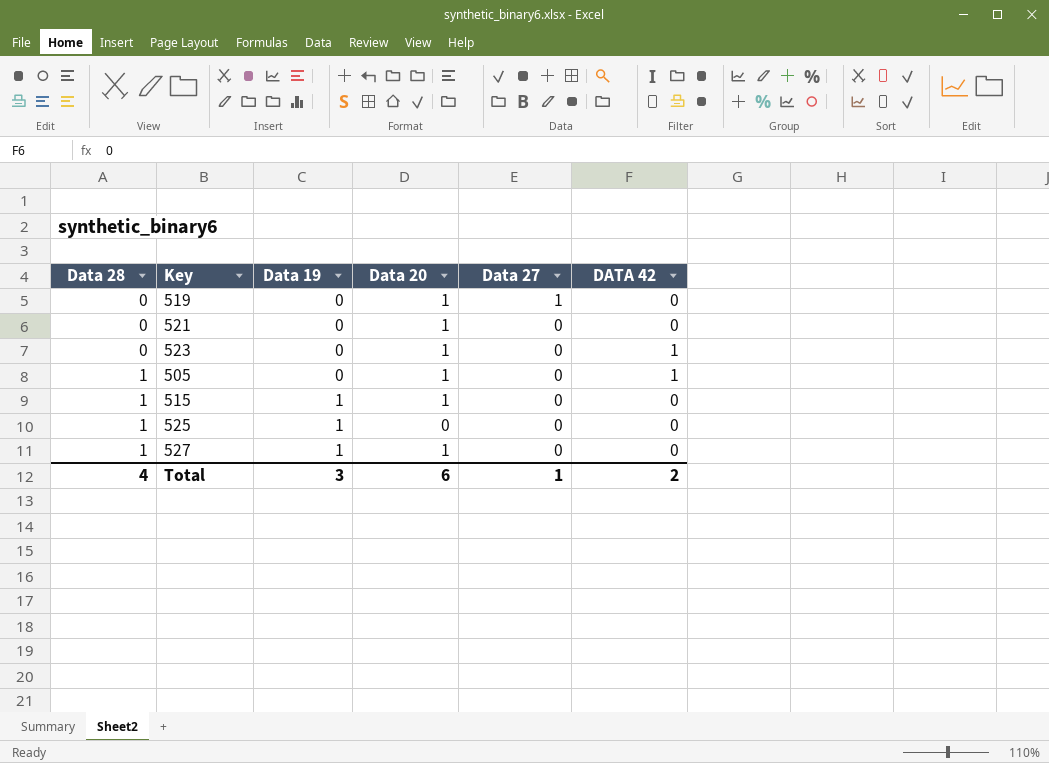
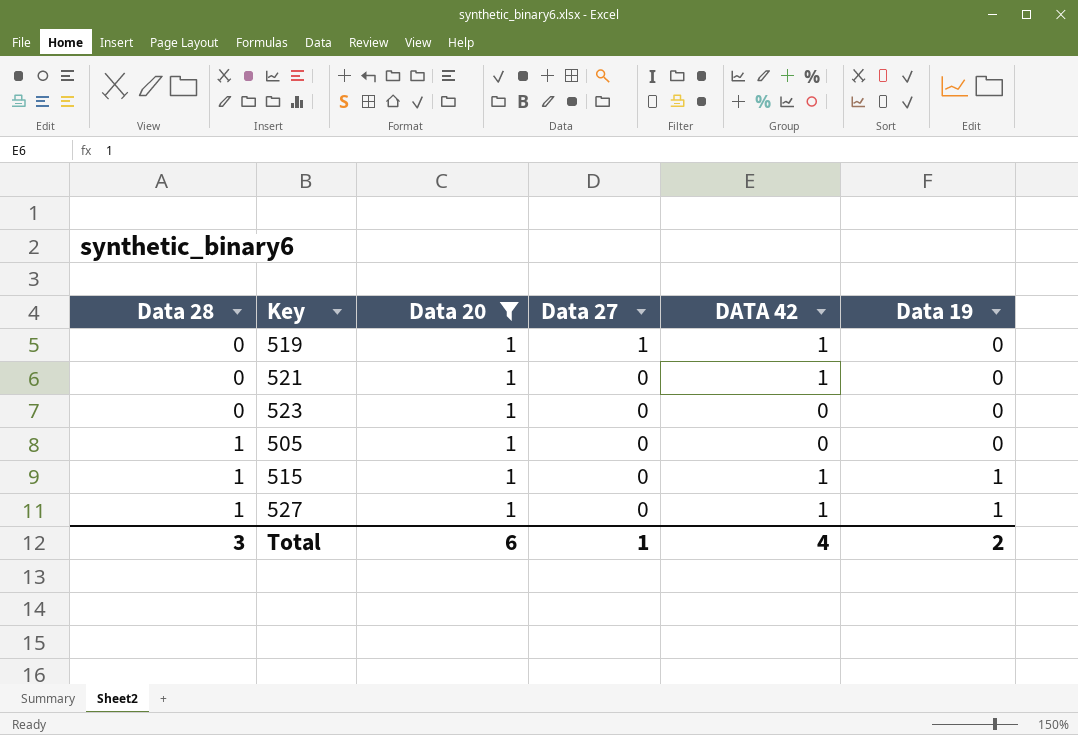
filter: none -> Data 20 = 1
column Data 19 | position: 3 -> 6
519 | DATA 42: 0 -> 1
521 | DATA 42: 0 -> 1
523 | DATA 42: 1 -> 0
505 | DATA 42: 1 -> 0
515 | DATA 42: 0 -> 1
527 | DATA 42: 0 -> 1
Total | Data 28: 4 -> 3
Total | DATA 42: 2 -> 4
Total | Data 19: 3 -> 2

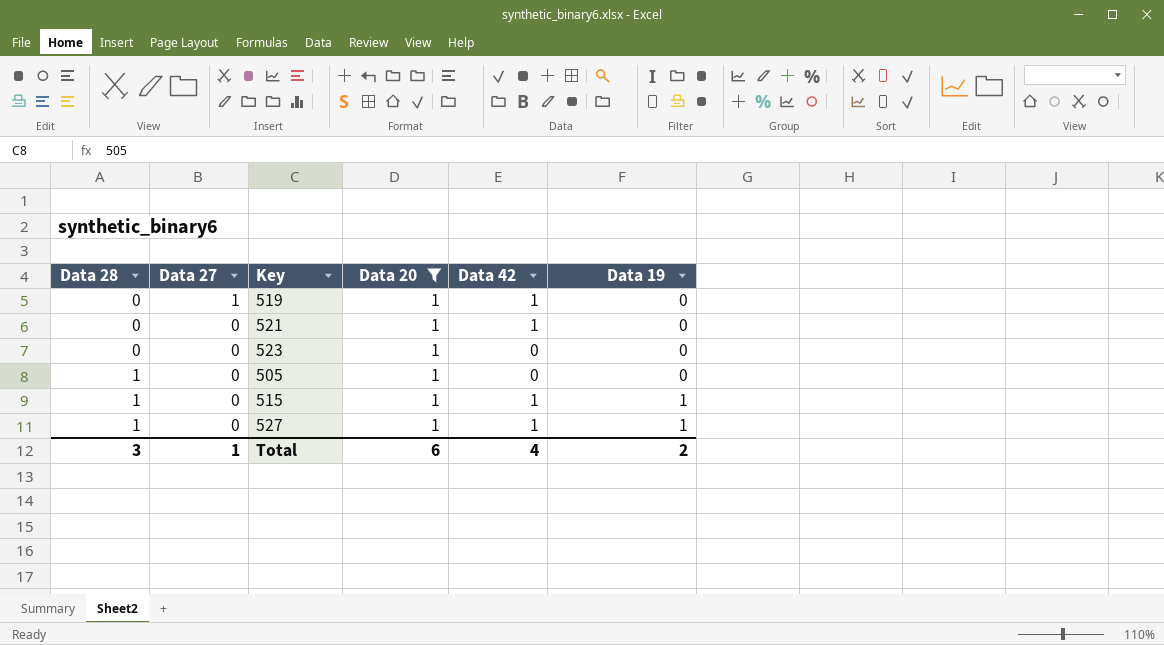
column Data 27 | position: 4 -> 2
column name: DATA 42 -> Data 42

